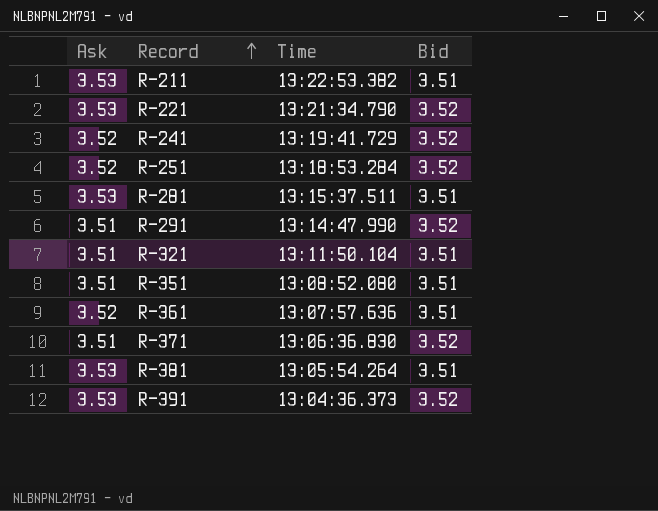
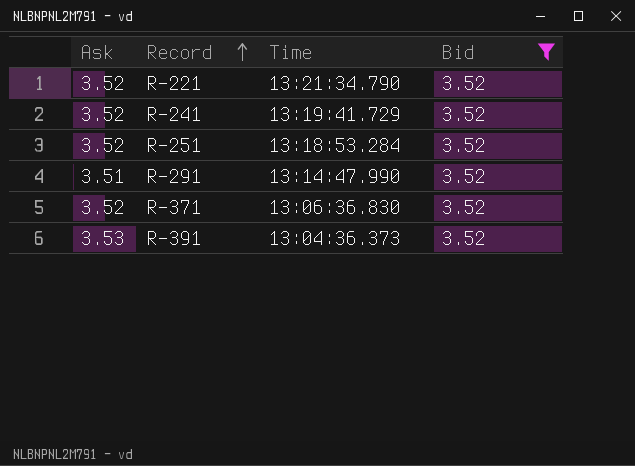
filter: none -> Bid = 3.52
R-221 | Ask: 3.53 -> 3.52
R-371 | Ask: 3.51 -> 3.52

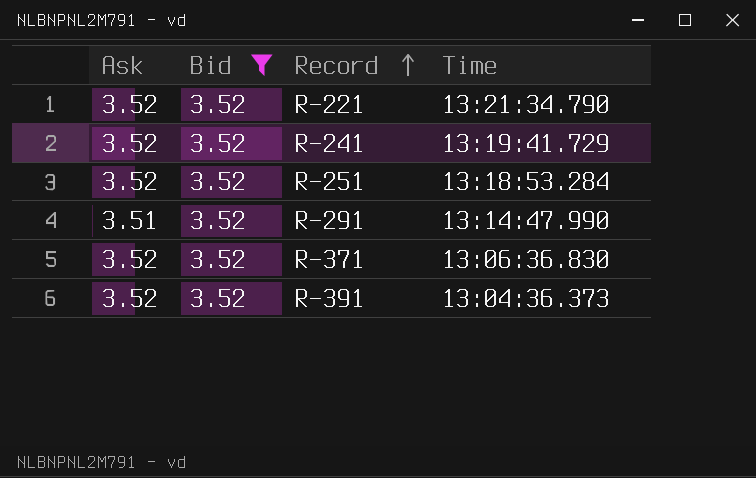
column Bid | position: 4 -> 2
R-391 | Ask: 3.53 -> 3.52

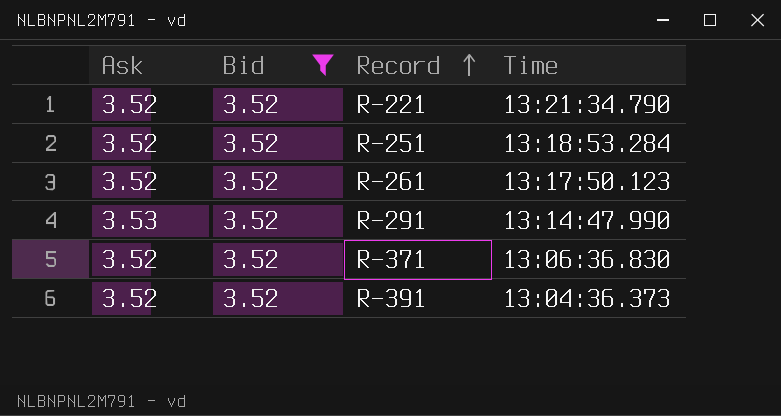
row R-241: 3.52 | 3.52 | 13:19:41.729 -> none
row R-261: none -> 3.52 | 3.52 | 13:17:50.123
R-291 | Ask: 3.51 -> 3.53

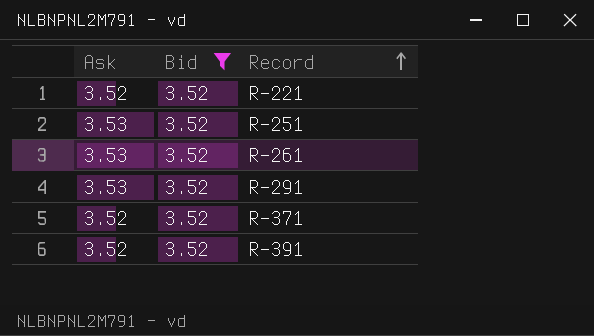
column Time | position: 4 -> none
R-251 | Ask: 3.52 -> 3.53
R-261 | Ask: 3.52 -> 3.53

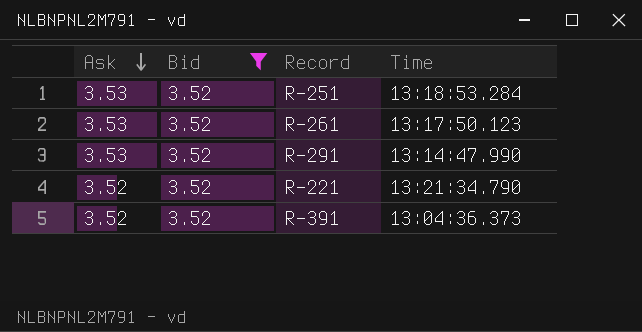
row order: Record ascending -> Ask descending
column Time | position: none -> 4
row R-371: 3.52 | 3.52 -> none

